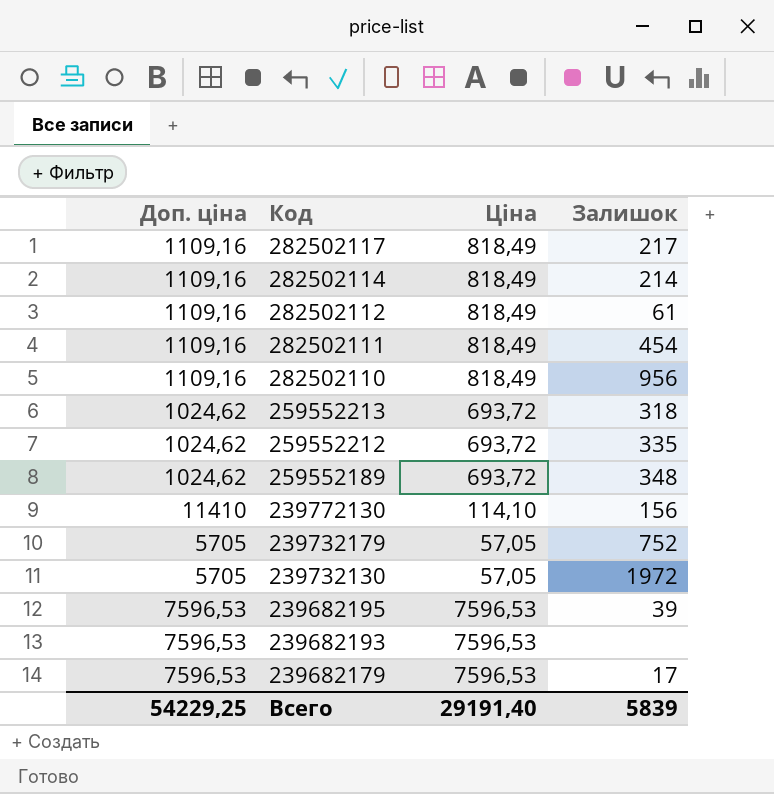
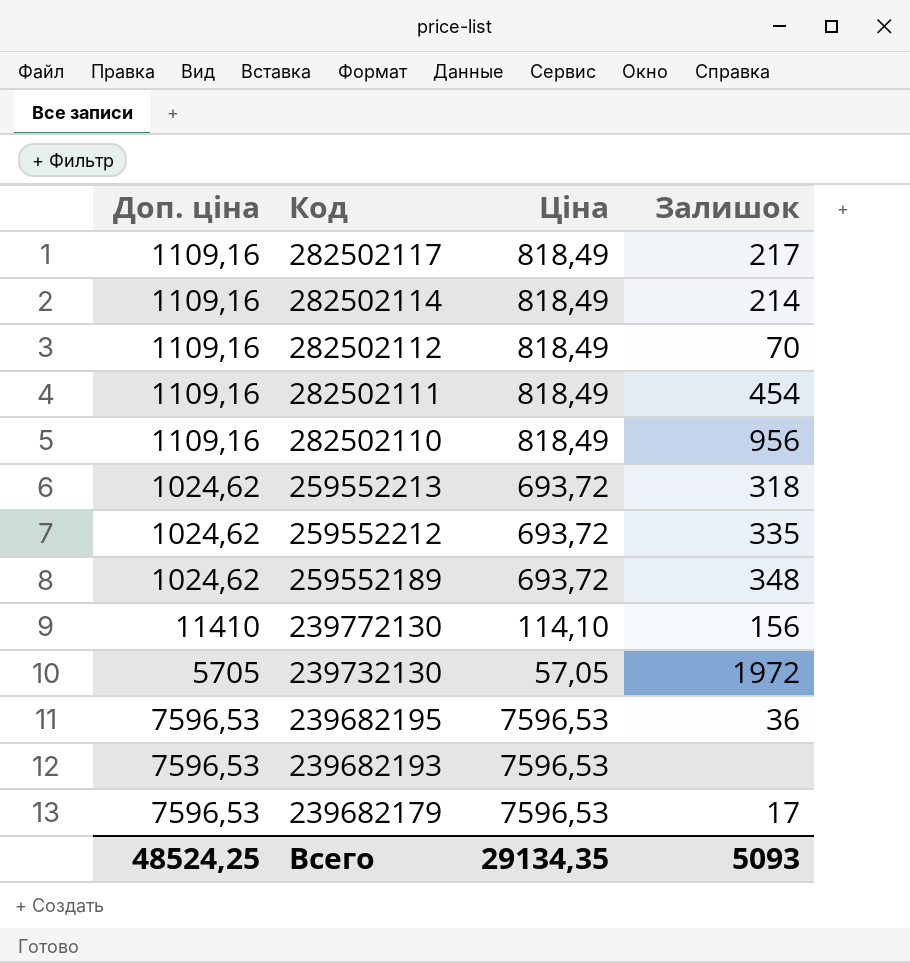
row 239732179: 5705 | 57,05 | 752 -> none
282502112 | Залишок: 61 -> 70
239682195 | Залишок: 39 -> 36
Всего | Доп. ціна: 54229,25 -> 48524,25
Всего | Ціна: 29191,40 -> 29134,35
Всего | Залишок: 5839 -> 5093

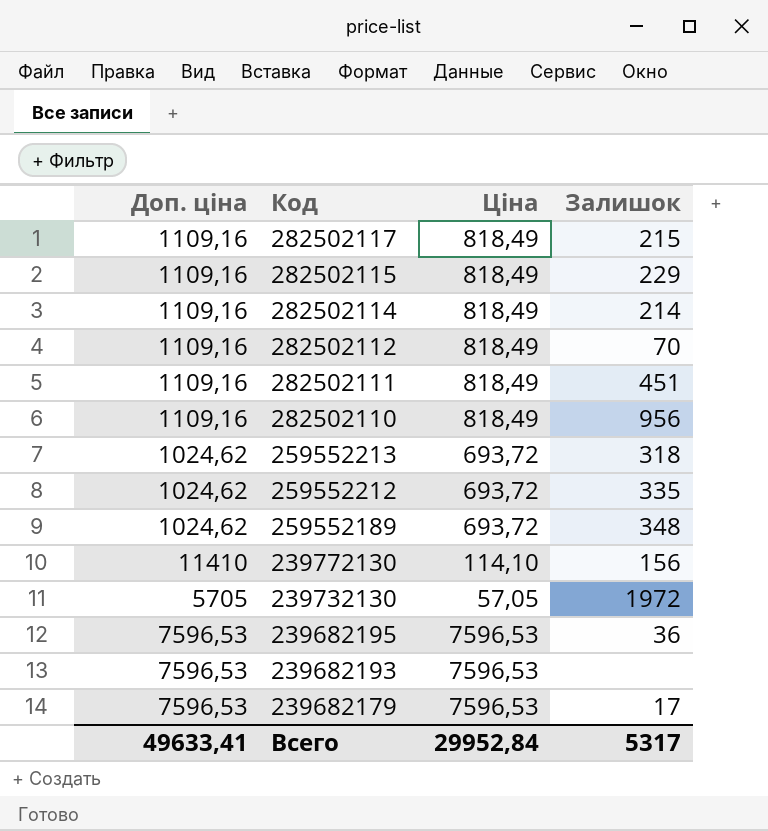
282502117 | Залишок: 217 -> 215
row 282502115: none -> 1109,16 | 818,49 | 229
282502111 | Залишок: 454 -> 451
Всего | Доп. ціна: 48524,25 -> 49633,41
Всего | Ціна: 29134,35 -> 29952,84
Всего | Залишок: 5093 -> 5317

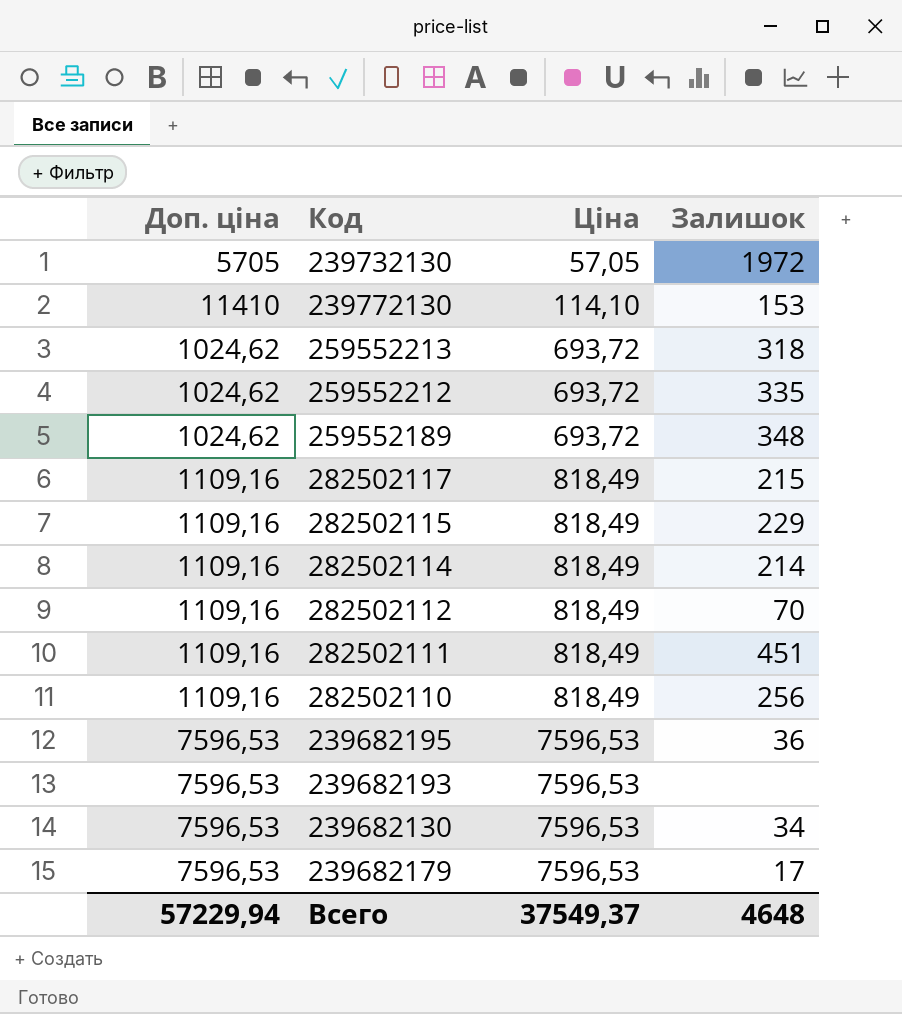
row order: Код descending -> Ціна ascending
239772130 | Залишок: 156 -> 153
282502110 | Залишок: 956 -> 256
row 239682130: none -> 7596,53 | 7596,53 | 34
Всего | Доп. ціна: 49633,41 -> 57229,94
Всего | Ціна: 29952,84 -> 37549,37
Всего | Залишок: 5317 -> 4648

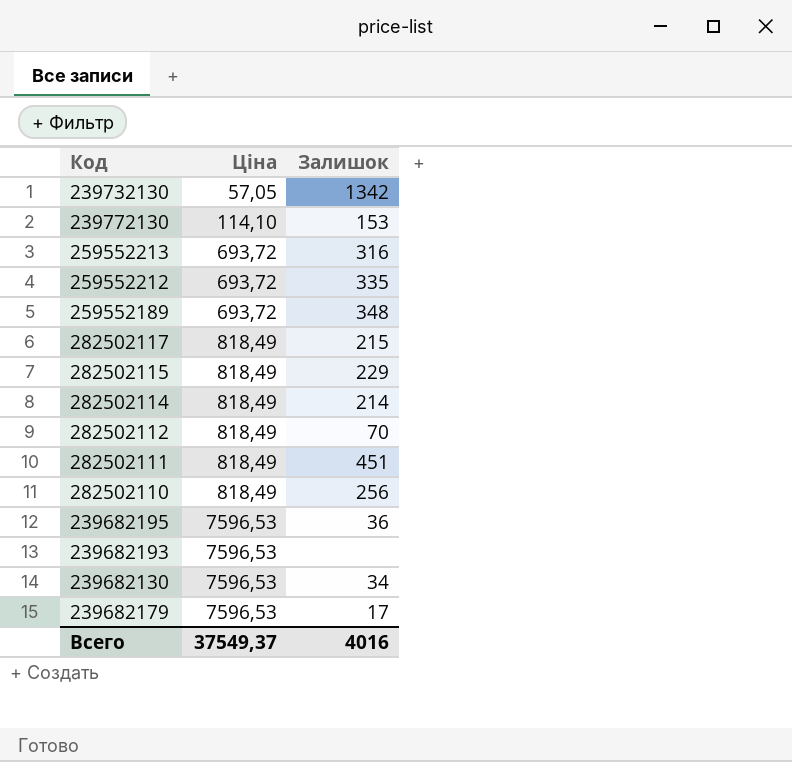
column Доп. ціна | position: 1 -> none
239732130 | Залишок: 1972 -> 1342
259552213 | Залишок: 318 -> 316
Всего | Залишок: 4648 -> 4016

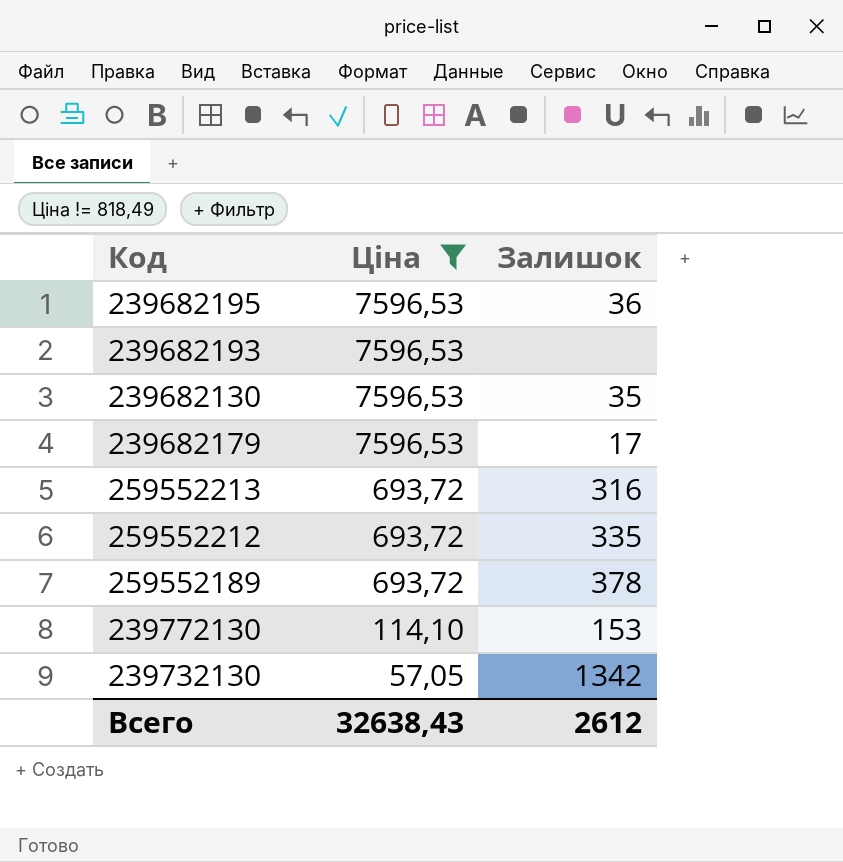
filter: none -> Ціна != 818,49
row order: Ціна ascending -> Ціна descending
239682130 | Залишок: 34 -> 35
259552189 | Залишок: 348 -> 378
Всего | Ціна: 37549,37 -> 32638,43
Всего | Залишок: 4016 -> 2612

